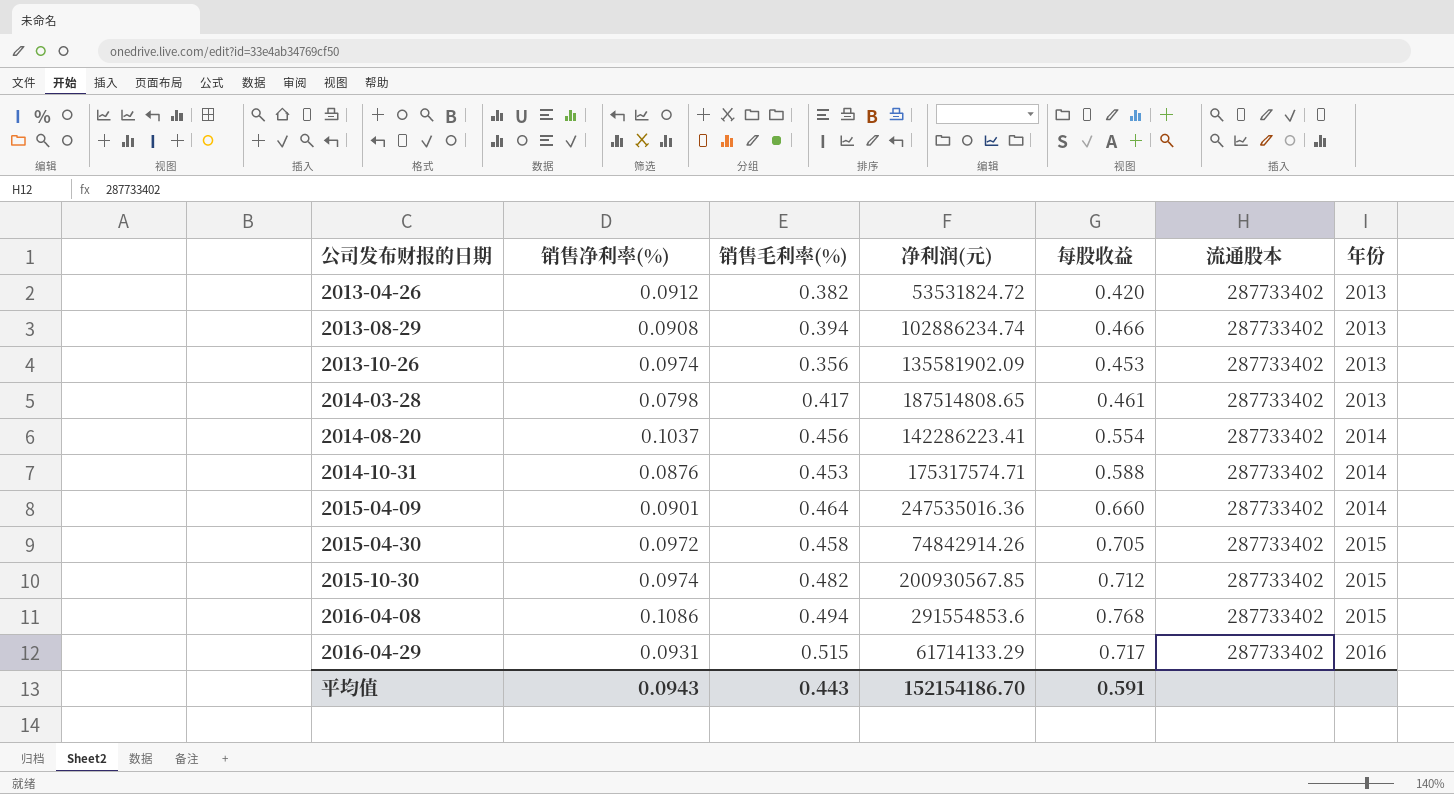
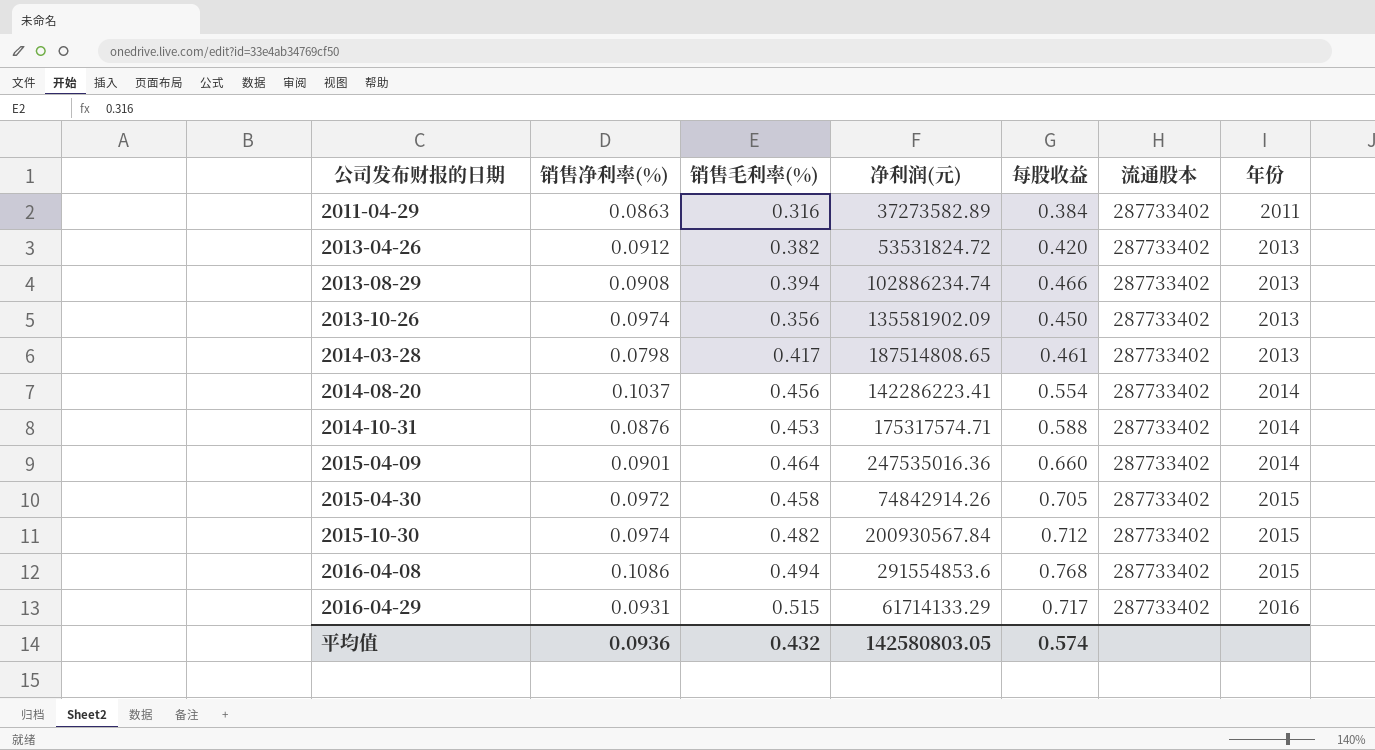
row 2011-04-29: none -> 0.0863 | 0.316 | 37273582.89 | 0.384 | 287733402 | 2011
2013-10-26 | 每股收益: 0.453 -> 0.450
2015-10-30 | 净利润(元): 200930567.85 -> 200930567.84
平均值 | 销售净利率(%): 0.0943 -> 0.0936
平均值 | 销售毛利率(%): 0.443 -> 0.432
平均值 | 净利润(元): 152154186.70 -> 142580803.05
平均值 | 每股收益: 0.591 -> 0.574

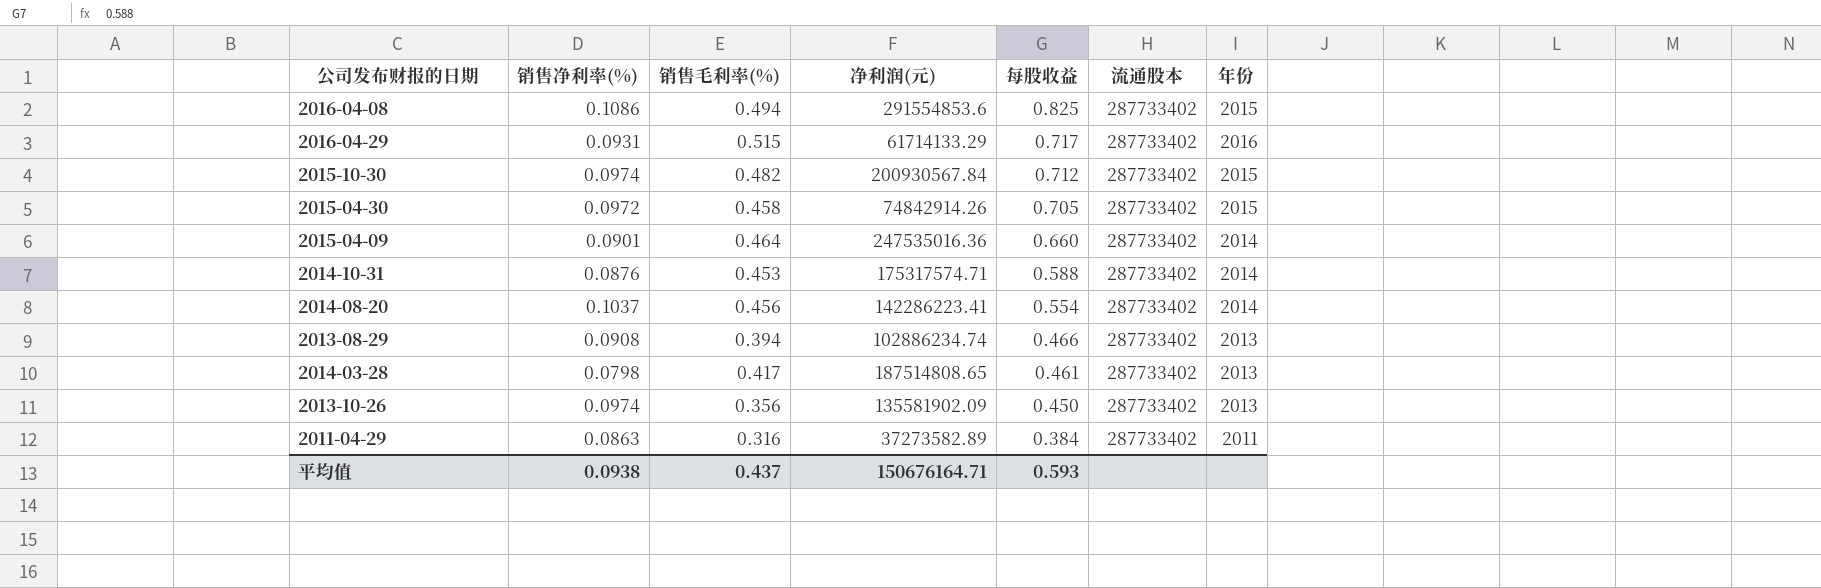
row order: 公司发布财报的日期 ascending -> 每股收益 descending
row 2013-04-26: 0.0912 | 0.382 | 53531824.72 | 0.420 | 287733402 | 2013 -> none
2016-04-08 | 每股收益: 0.768 -> 0.825
平均值 | 销售净利率(%): 0.0936 -> 0.0938
平均值 | 销售毛利率(%): 0.432 -> 0.437
平均值 | 净利润(元): 142580803.05 -> 150676164.71
平均值 | 每股收益: 0.574 -> 0.593

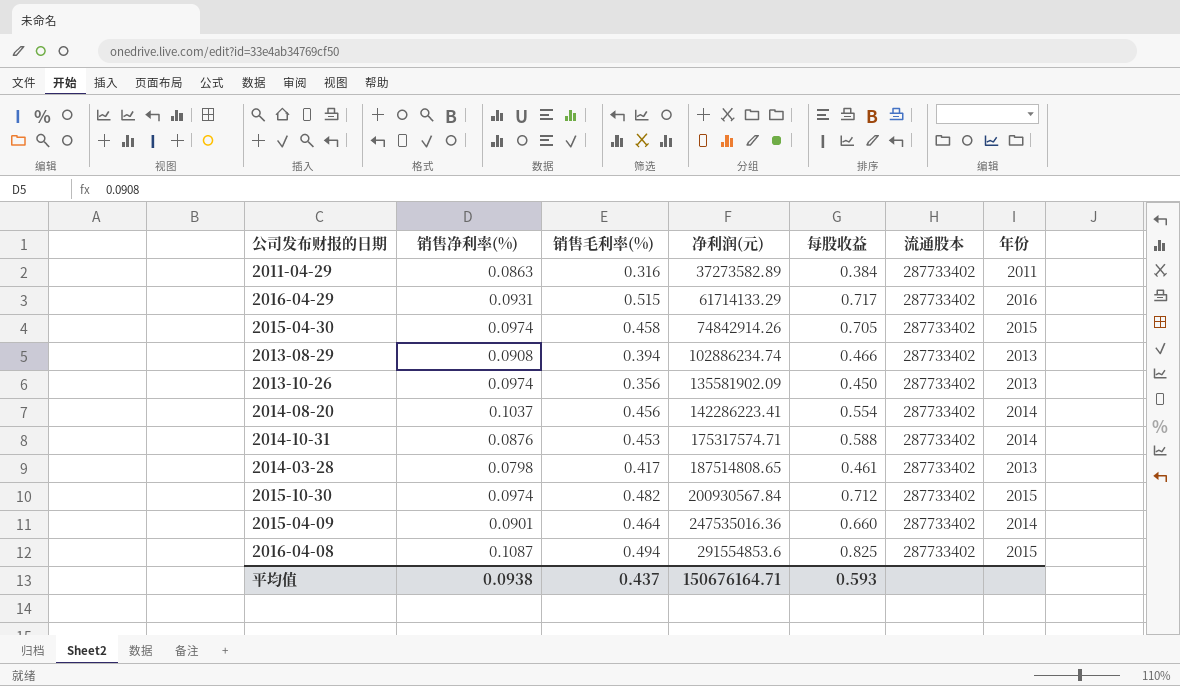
row order: 每股收益 descending -> 净利润(元) ascending
2015-04-30 | 销售净利率(%): 0.0972 -> 0.0974
2016-04-08 | 销售净利率(%): 0.1086 -> 0.1087

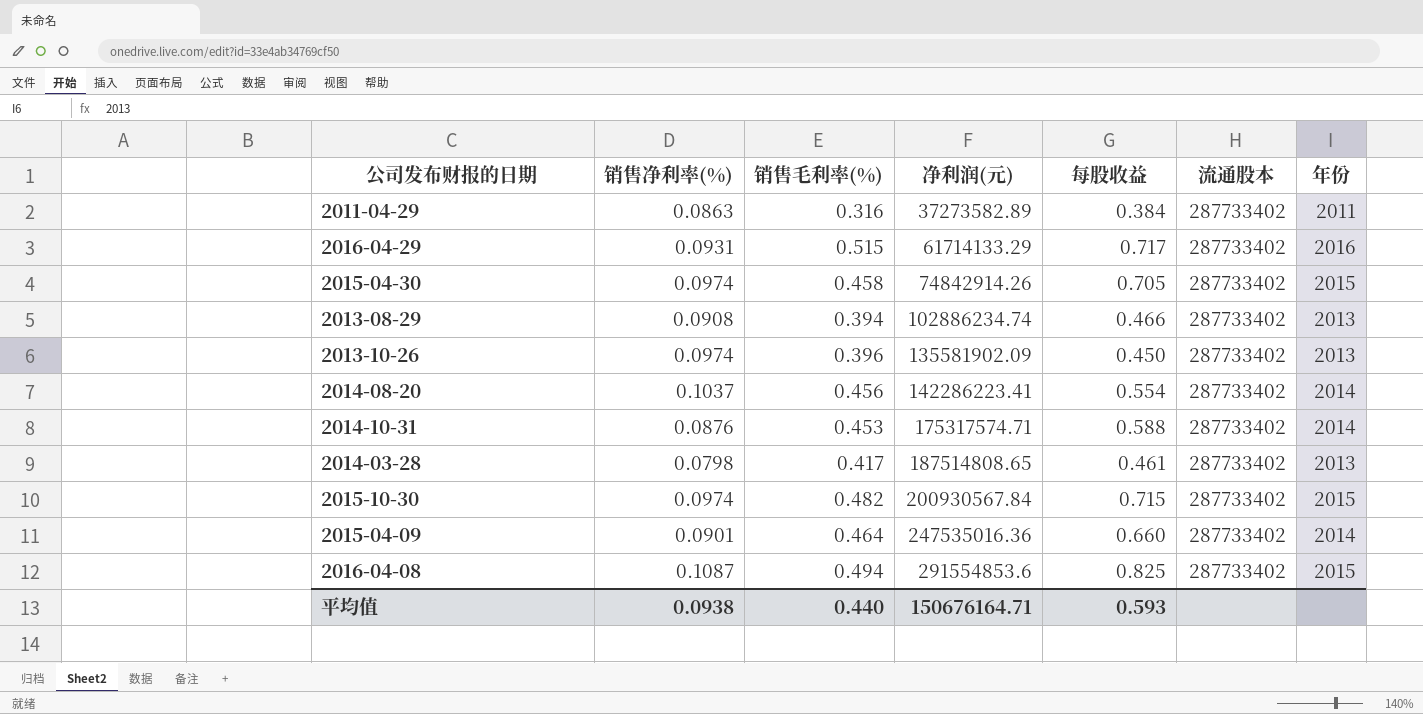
2013-10-26 | 销售毛利率(%): 0.356 -> 0.396
2015-10-30 | 每股收益: 0.712 -> 0.715
平均值 | 销售毛利率(%): 0.437 -> 0.440

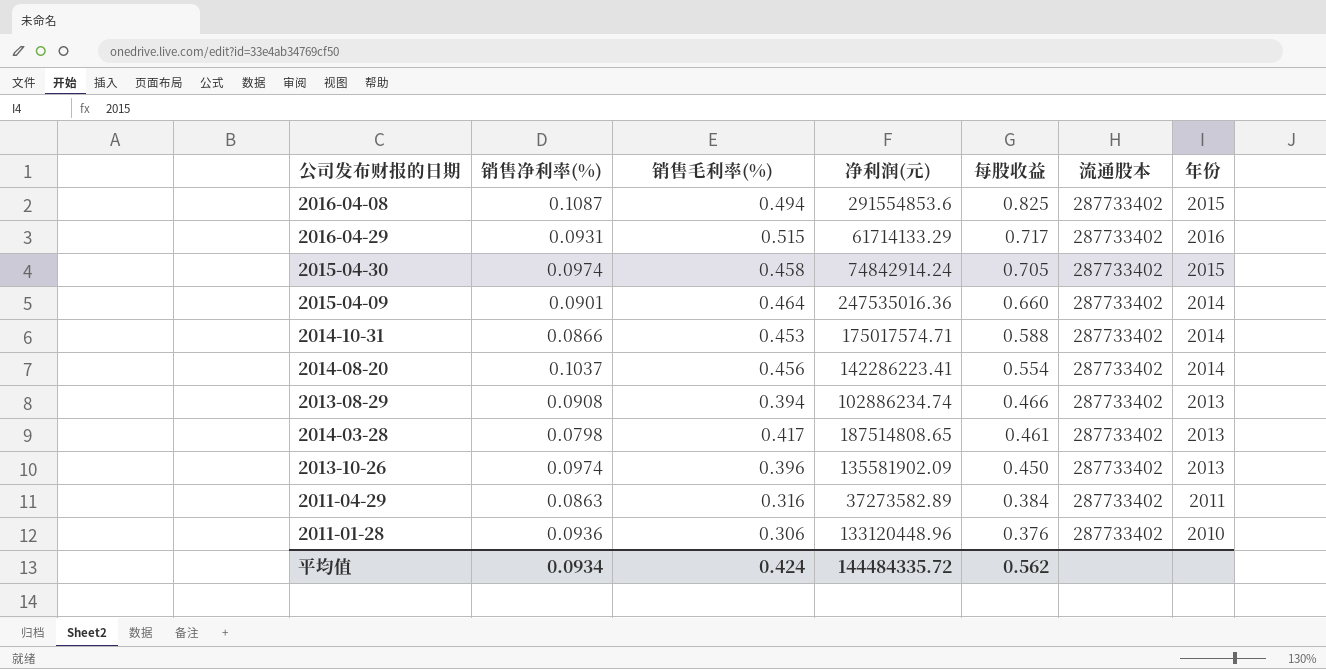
row order: 净利润(元) ascending -> 每股收益 descending
row 2015-10-30: 0.0974 | 0.482 | 200930567.84 | 0.715 | 287733402 | 2015 -> none
2015-04-30 | 净利润(元): 74842914.26 -> 74842914.24
2014-10-31 | 销售净利率(%): 0.0876 -> 0.0866
2014-10-31 | 净利润(元): 175317574.71 -> 175017574.71
row 2011-01-28: none -> 0.0936 | 0.306 | 133120448.96 | 0.376 | 287733402 | 2010
平均值 | 销售净利率(%): 0.0938 -> 0.0934
平均值 | 销售毛利率(%): 0.440 -> 0.424
平均值 | 净利润(元): 150676164.71 -> 144484335.72
平均值 | 每股收益: 0.593 -> 0.562

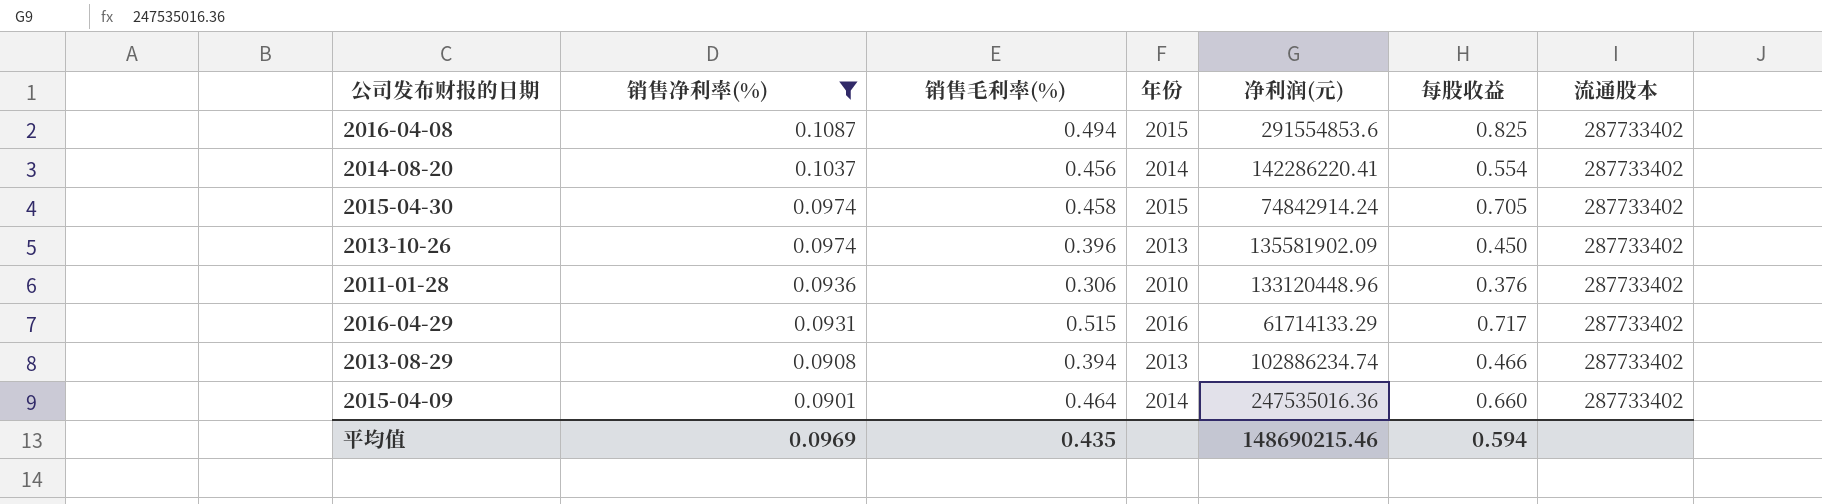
filter: none -> 销售净利率(%) >= 0.0901
row order: 每股收益 descending -> 销售净利率(%) descending
column 年份 | position: 7 -> 4
2014-08-20 | 净利润(元): 142286223.41 -> 142286220.41
平均值 | 销售净利率(%): 0.0934 -> 0.0969
平均值 | 销售毛利率(%): 0.424 -> 0.435
平均值 | 净利润(元): 144484335.72 -> 148690215.46
平均值 | 每股收益: 0.562 -> 0.594

